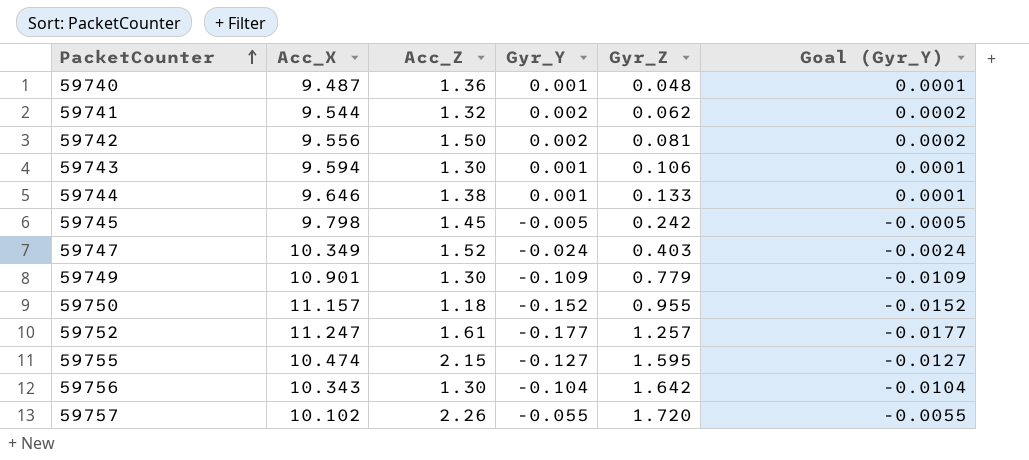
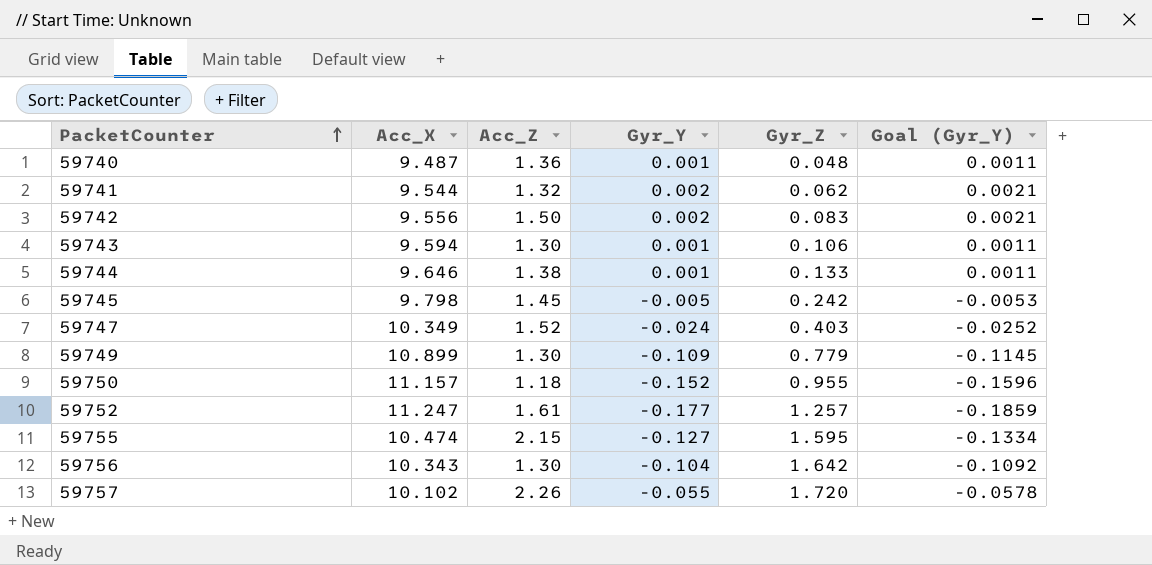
column Goal (Gyr_Y) | formula: [Gyr_Y] * 0.1 -> [Gyr_Y] * 1.05
59742 | Gyr_Z: 0.081 -> 0.083
59749 | Acc_X: 10.901 -> 10.899

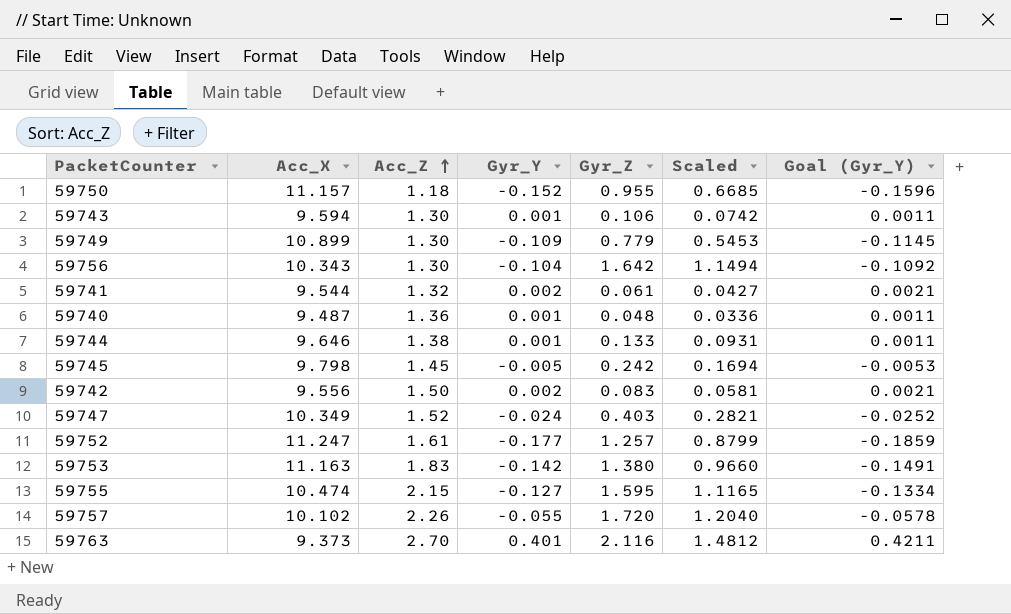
row order: PacketCounter ascending -> Acc_Z ascending
column Scaled | formula: none -> [Gyr_Z] * 0.7
59741 | Gyr_Z: 0.062 -> 0.061
row 59753: none -> 11.163 | 1.83 | -0.142 | 1.380 | 0.9660 | -0.1491
row 59763: none -> 9.373 | 2.70 | 0.401 | 2.116 | 1.4812 | 0.4211

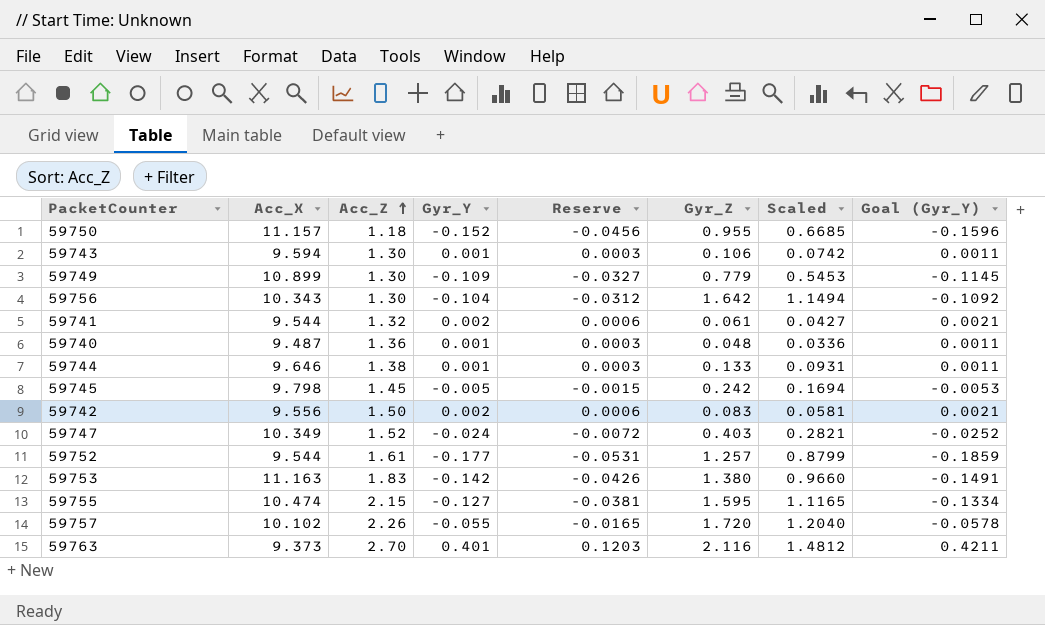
column Reserve | formula: none -> [Gyr_Y] * 0.3
59752 | Acc_X: 11.247 -> 9.544

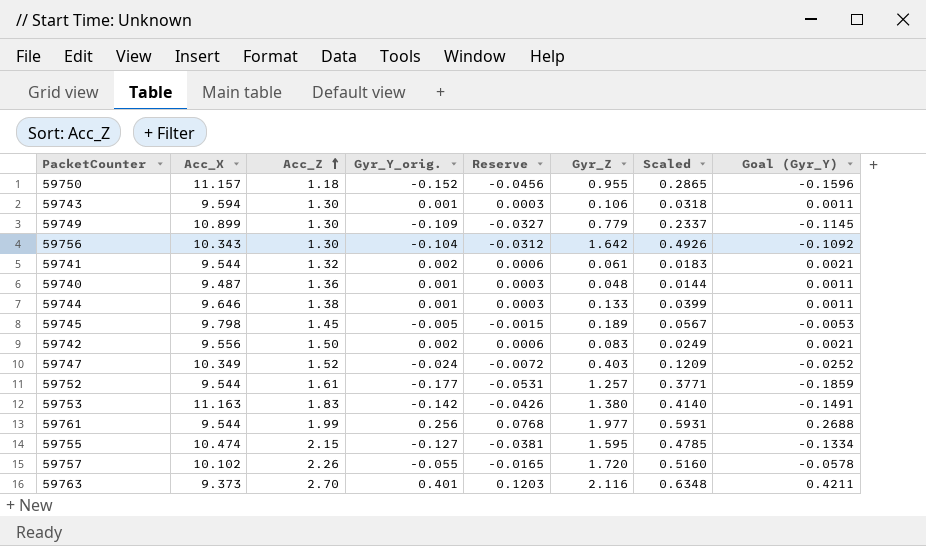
column name: Gyr_Y -> Gyr_Y_orig.
column Scaled | formula: [Gyr_Z] * 0.7 -> [Gyr_Z] * 0.3
59745 | Gyr_Z: 0.242 -> 0.189
row 59761: none -> 9.544 | 1.99 | 0.256 | 0.0768 | 1.977 | 0.5931 | 0.2688

